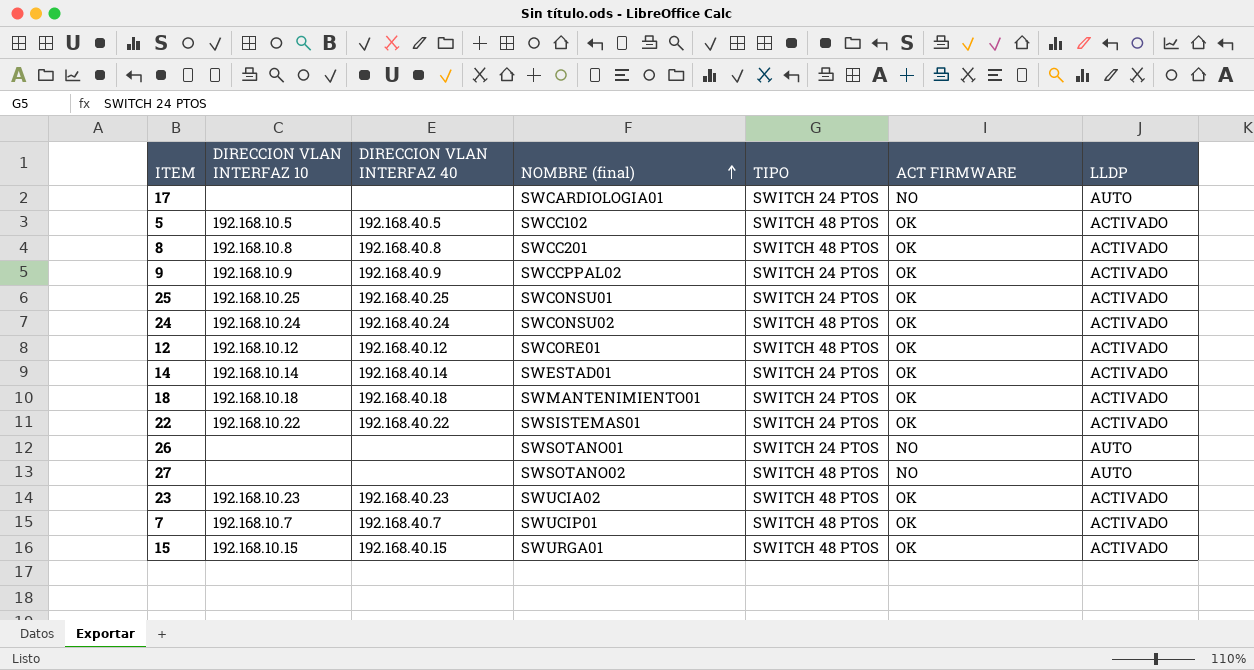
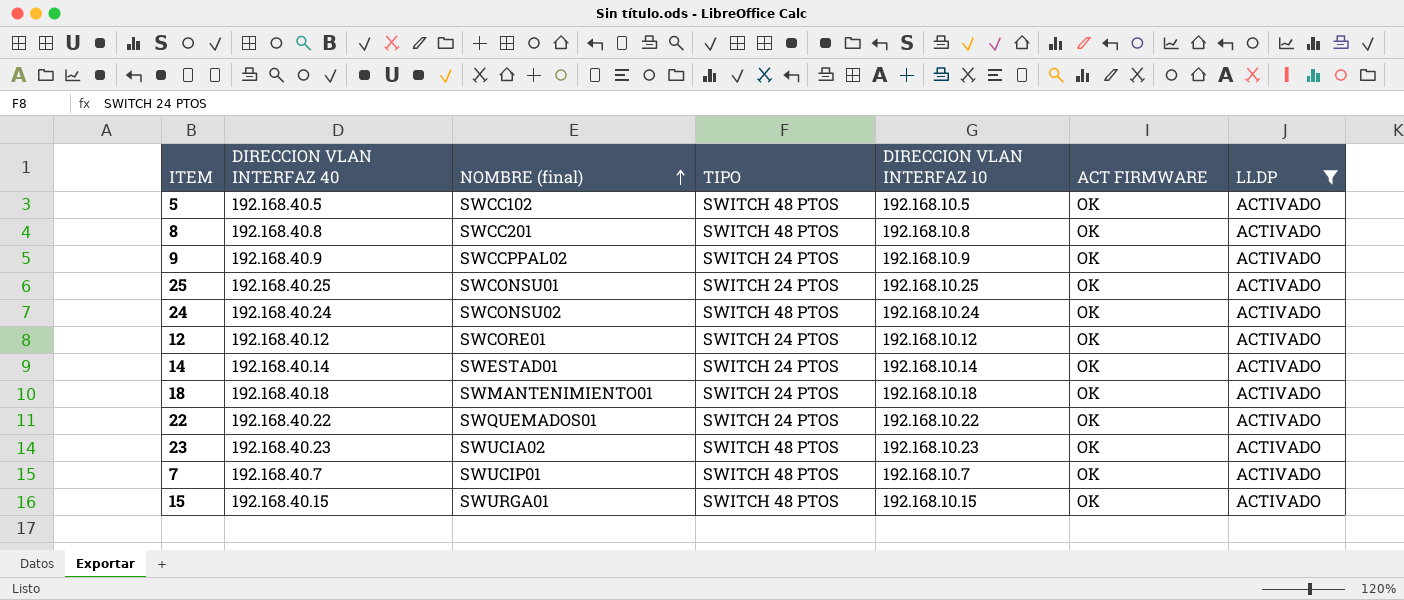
filter: none -> LLDP = ACTIVADO
column DIRECCION VLAN INTERFAZ 10 | position: 2 -> 5
12 | TIPO: SWITCH 48 PTOS -> SWITCH 24 PTOS
22 | NOMBRE (final): SWSISTEMAS01 -> SWQUEMADOS01

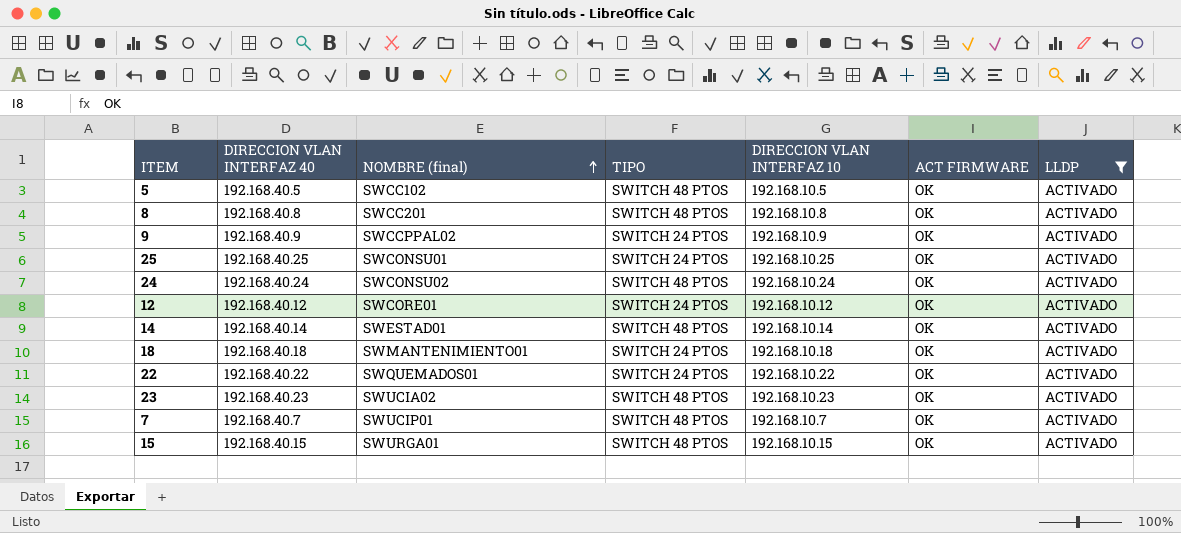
14 | TIPO: SWITCH 24 PTOS -> SWITCH 48 PTOS

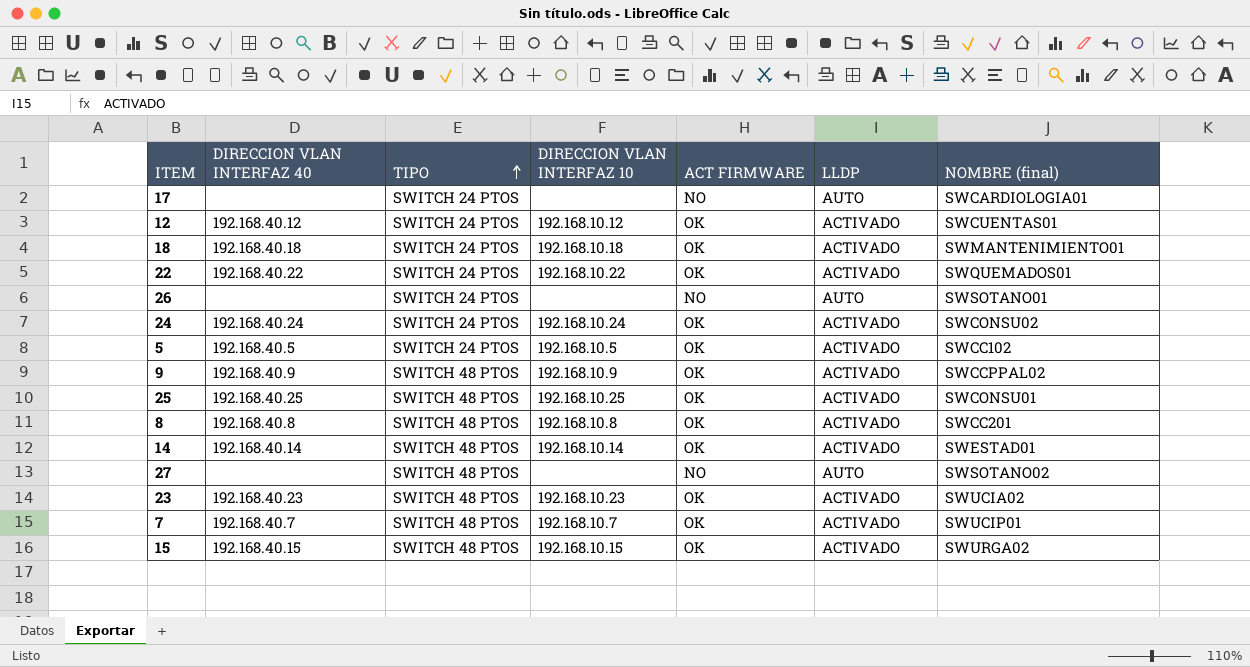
filter: LLDP = ACTIVADO -> none
row order: NOMBRE (final) ascending -> TIPO ascending
column NOMBRE (final) | position: 3 -> 7
12 | NOMBRE (final): SWCORE01 -> SWCUENTAS01
24 | TIPO: SWITCH 48 PTOS -> SWITCH 24 PTOS
5 | TIPO: SWITCH 48 PTOS -> SWITCH 24 PTOS
9 | TIPO: SWITCH 24 PTOS -> SWITCH 48 PTOS
25 | TIPO: SWITCH 24 PTOS -> SWITCH 48 PTOS
15 | NOMBRE (final): SWURGA01 -> SWURGA02

